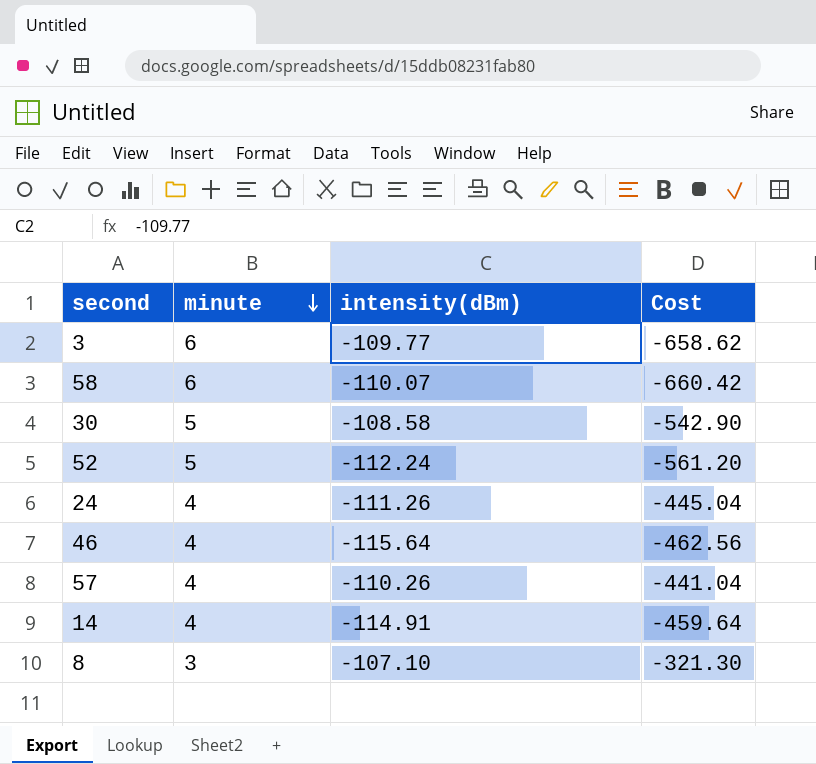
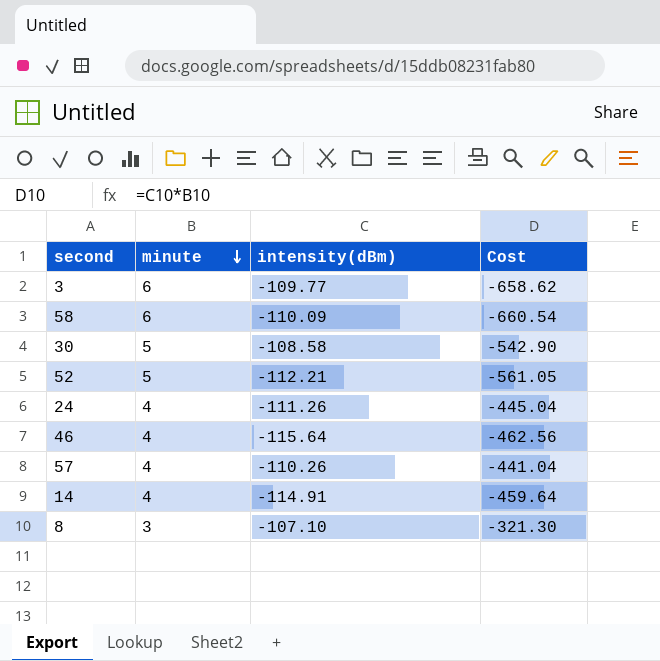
58 | intensity(dBm): -110.07 -> -110.09
58 | Cost: -660.42 -> -660.54
52 | intensity(dBm): -112.24 -> -112.21
52 | Cost: -561.20 -> -561.05

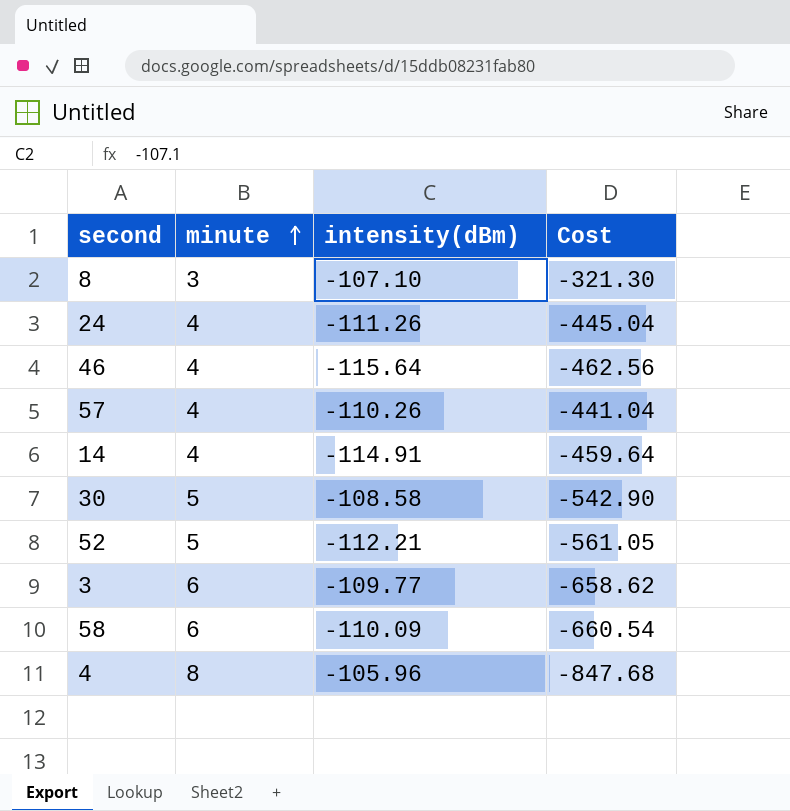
row order: minute descending -> minute ascending
row 4: none -> 8 | -105.96 | -847.68

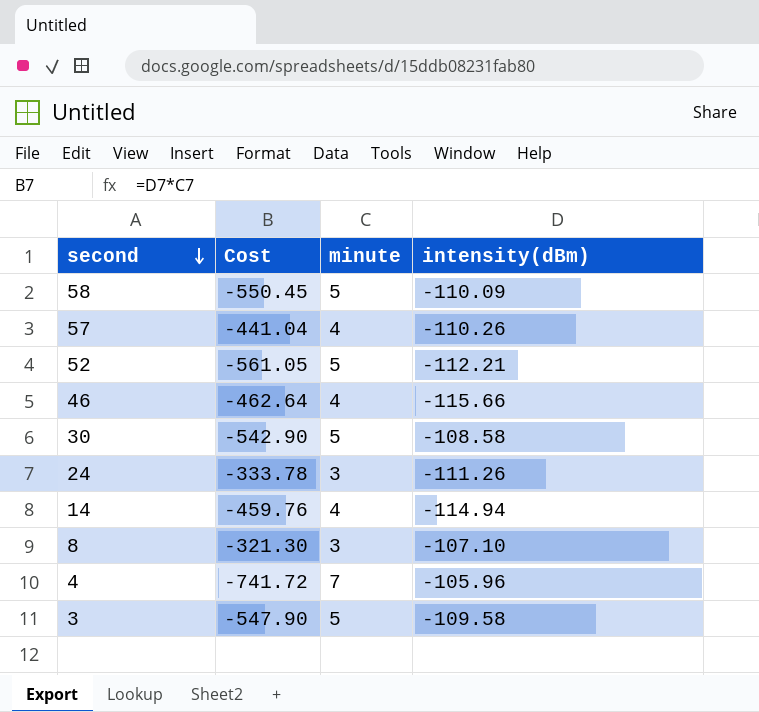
row order: minute ascending -> second descending
column Cost | position: 4 -> 2
58 | Cost: -660.54 -> -550.45
58 | minute: 6 -> 5
46 | Cost: -462.56 -> -462.64
46 | intensity(dBm): -115.64 -> -115.66
24 | Cost: -445.04 -> -333.78
24 | minute: 4 -> 3
14 | Cost: -459.64 -> -459.76
14 | intensity(dBm): -114.91 -> -114.94
4 | Cost: -847.68 -> -741.72
4 | minute: 8 -> 7
3 | Cost: -658.62 -> -547.90
3 | minute: 6 -> 5
3 | intensity(dBm): -109.77 -> -109.58

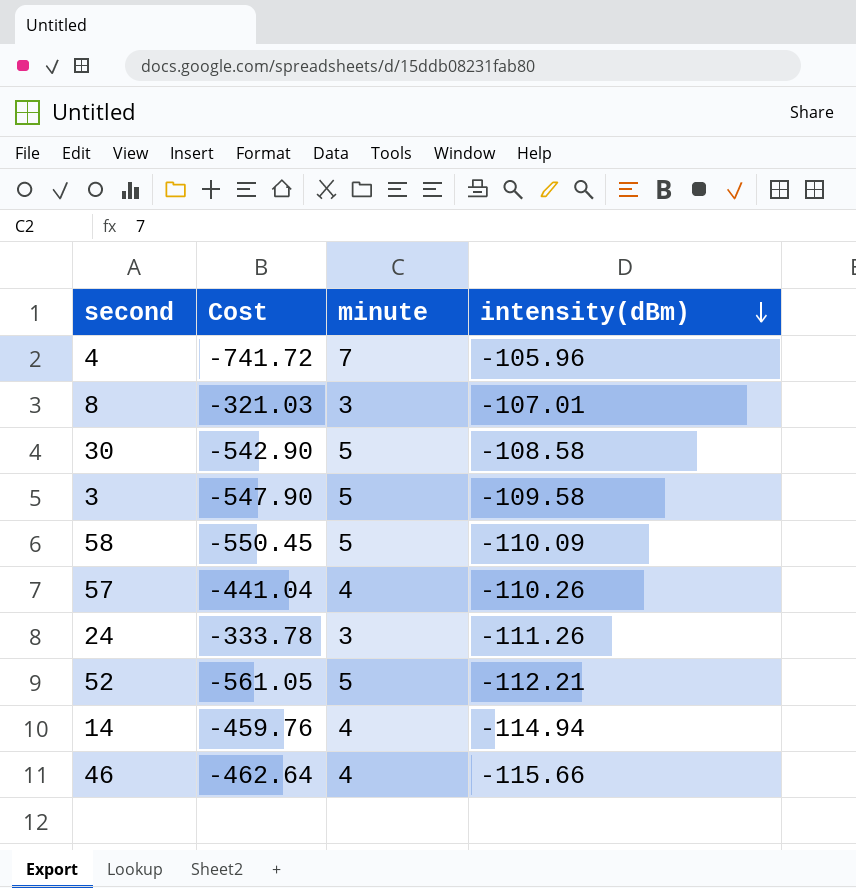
row order: second descending -> intensity(dBm) descending
8 | Cost: -321.30 -> -321.03
8 | intensity(dBm): -107.10 -> -107.01

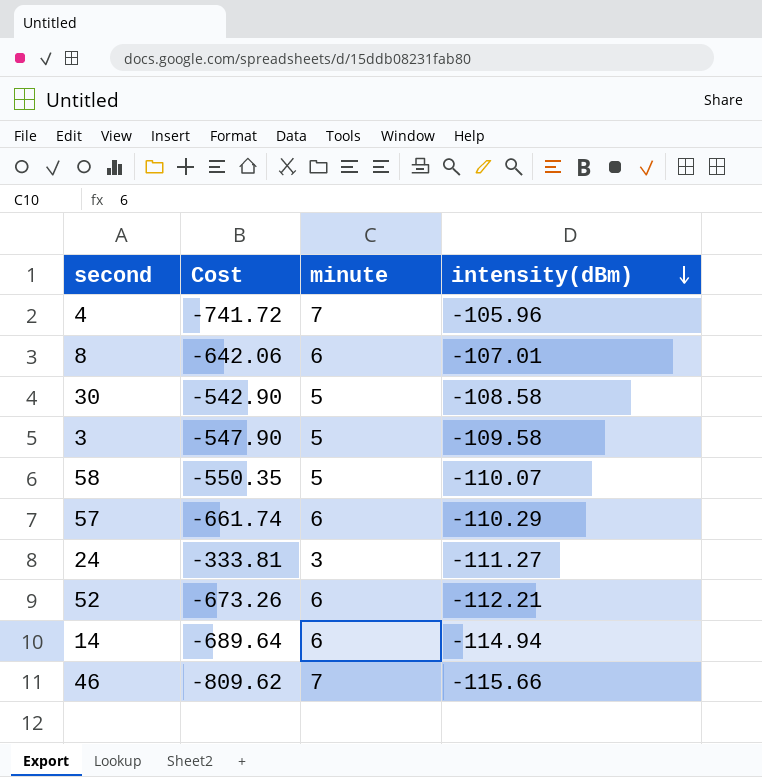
8 | Cost: -321.03 -> -642.06
8 | minute: 3 -> 6
58 | Cost: -550.45 -> -550.35
58 | intensity(dBm): -110.09 -> -110.07
57 | Cost: -441.04 -> -661.74
57 | minute: 4 -> 6
57 | intensity(dBm): -110.26 -> -110.29
24 | Cost: -333.78 -> -333.81
24 | intensity(dBm): -111.26 -> -111.27
52 | Cost: -561.05 -> -673.26
52 | minute: 5 -> 6
14 | Cost: -459.76 -> -689.64
14 | minute: 4 -> 6
46 | Cost: -462.64 -> -809.62
46 | minute: 4 -> 7

